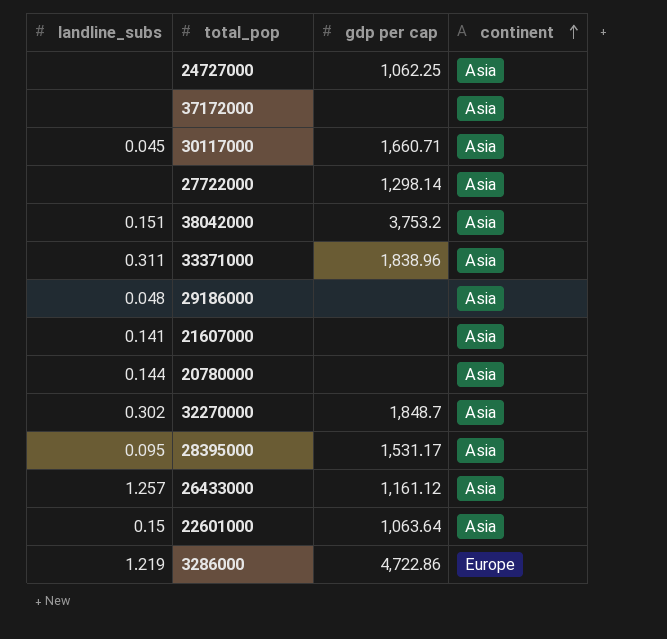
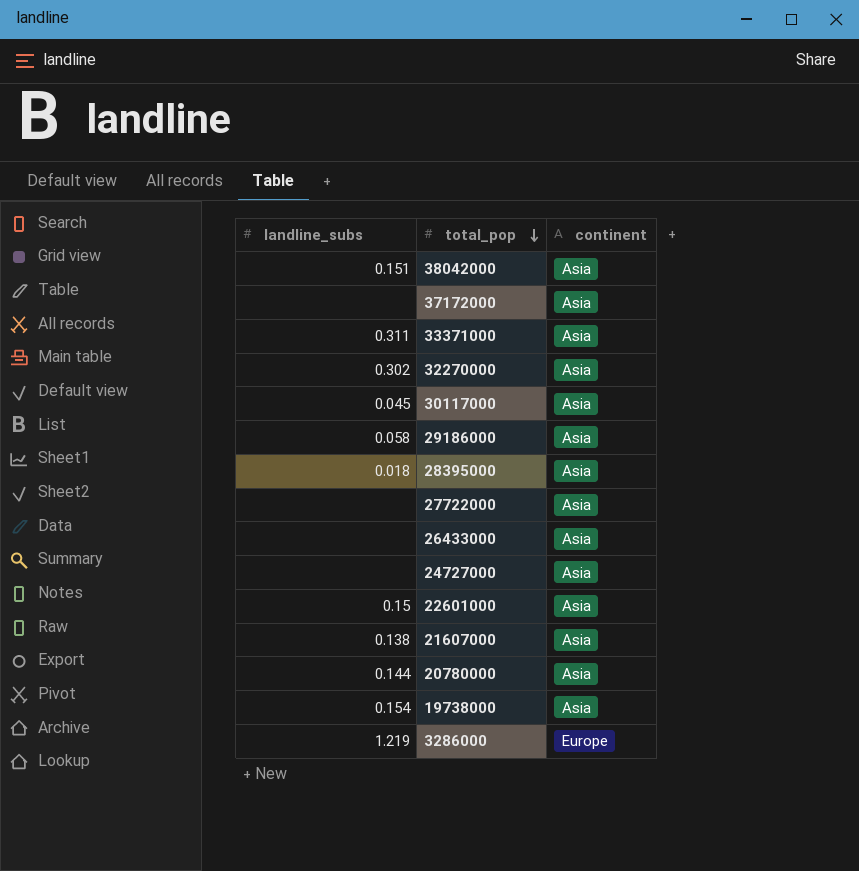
row order: continent ascending -> total_pop descending
column gdp per cap | position: 3 -> none
29186000 | landline_subs: 0.048 -> 0.058
28395000 | landline_subs: 0.095 -> 0.018
26433000 | landline_subs: 1.257 -> none
21607000 | landline_subs: 0.141 -> 0.138
row 19738000: none -> 0.154 | Asia

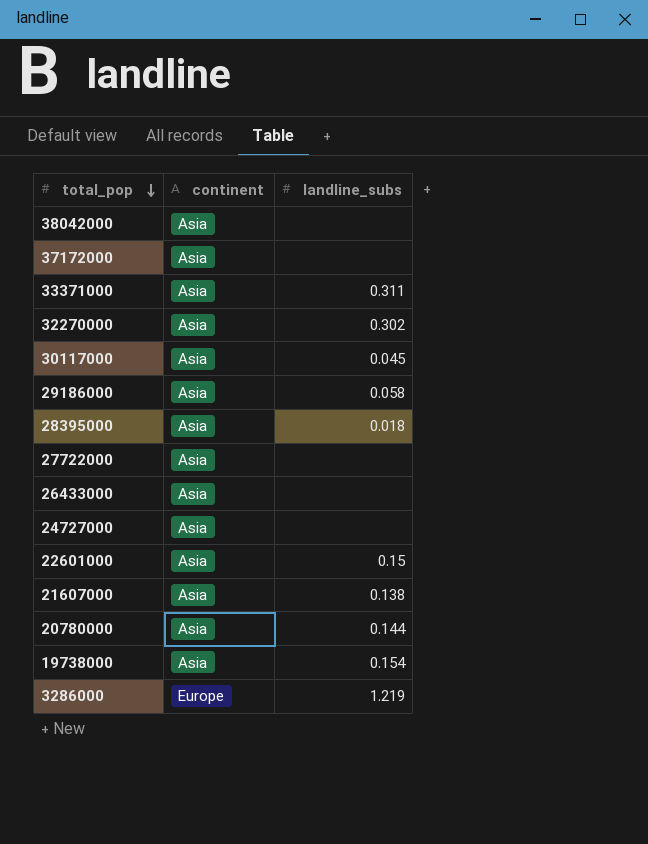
column landline_subs | position: 1 -> 3
38042000 | landline_subs: 0.151 -> none

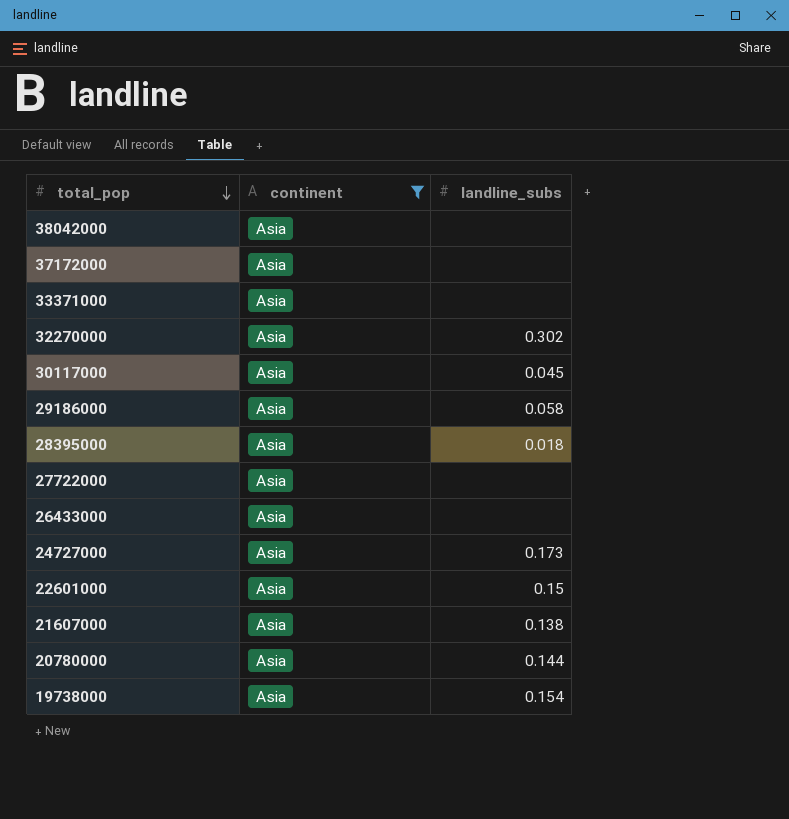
filter: none -> continent = Asia
33371000 | landline_subs: 0.311 -> none
24727000 | landline_subs: none -> 0.173

